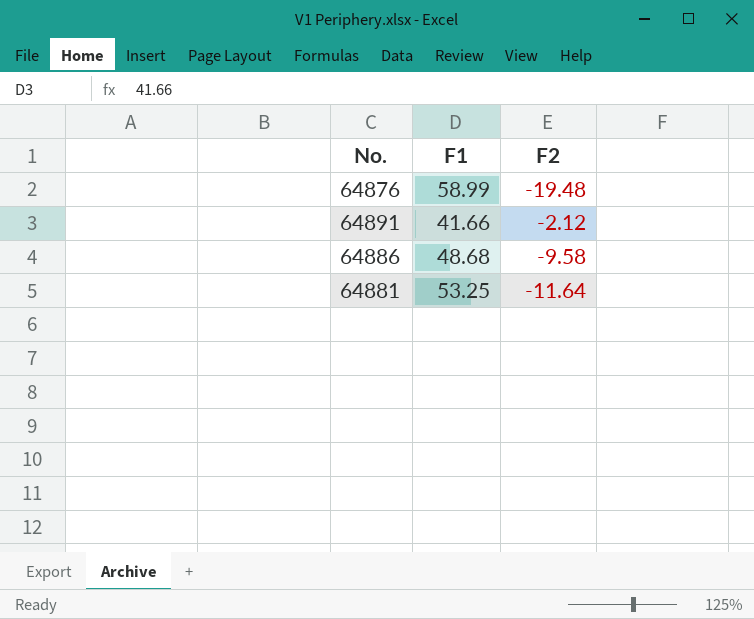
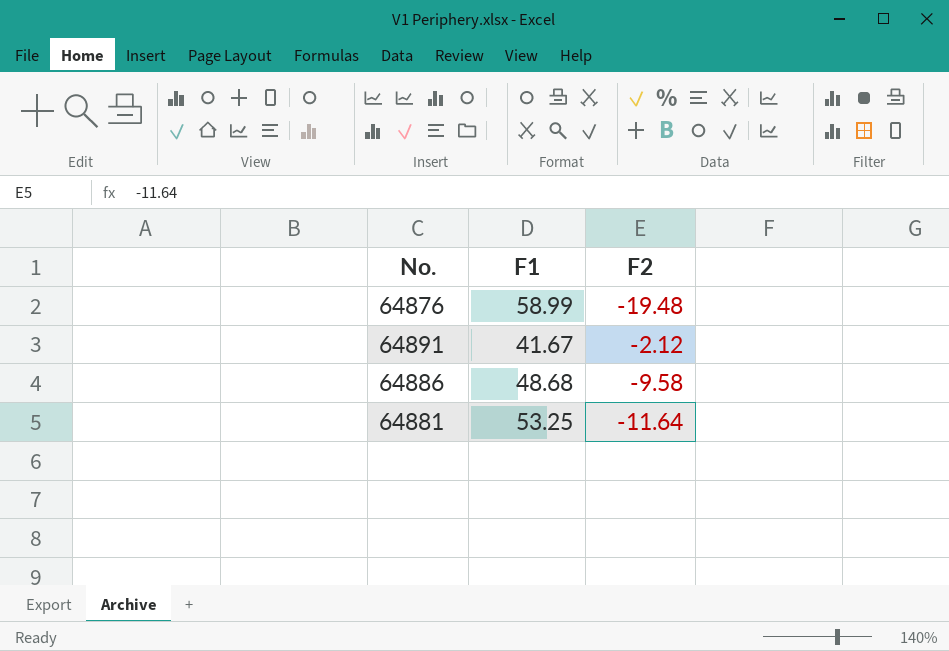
64891 | F1: 41.66 -> 41.67

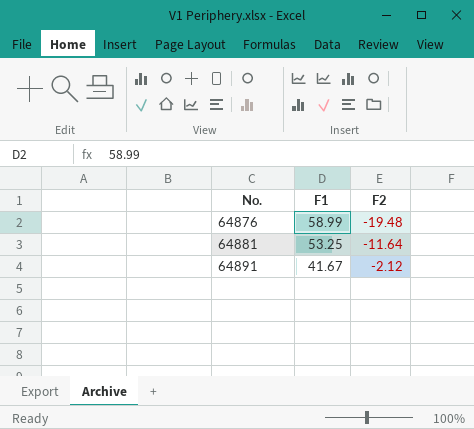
row order: none -> No. ascending
row 64886: 48.68 | -9.58 -> none

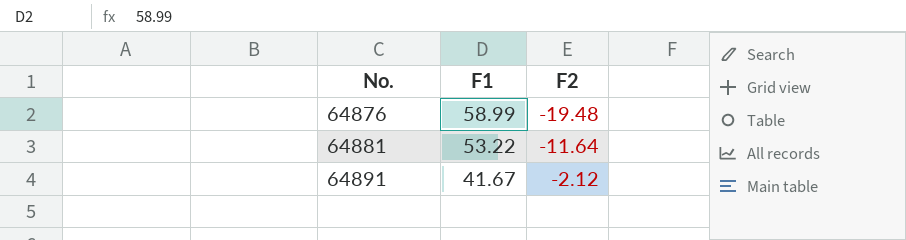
64881 | F1: 53.25 -> 53.22

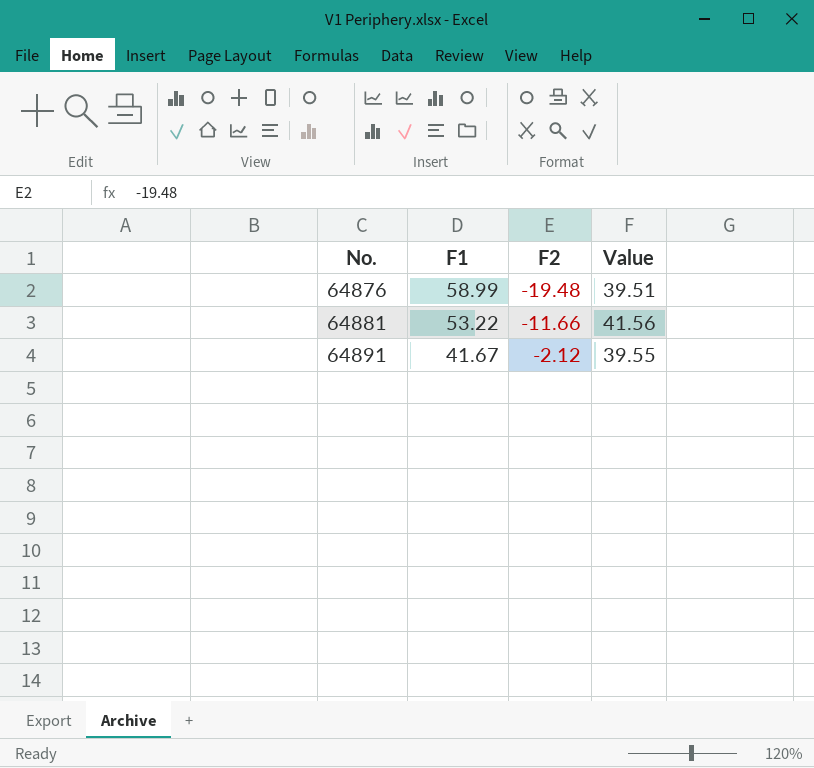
column Value | formula: none -> [F1] + [F2]
64881 | F2: -11.64 -> -11.66

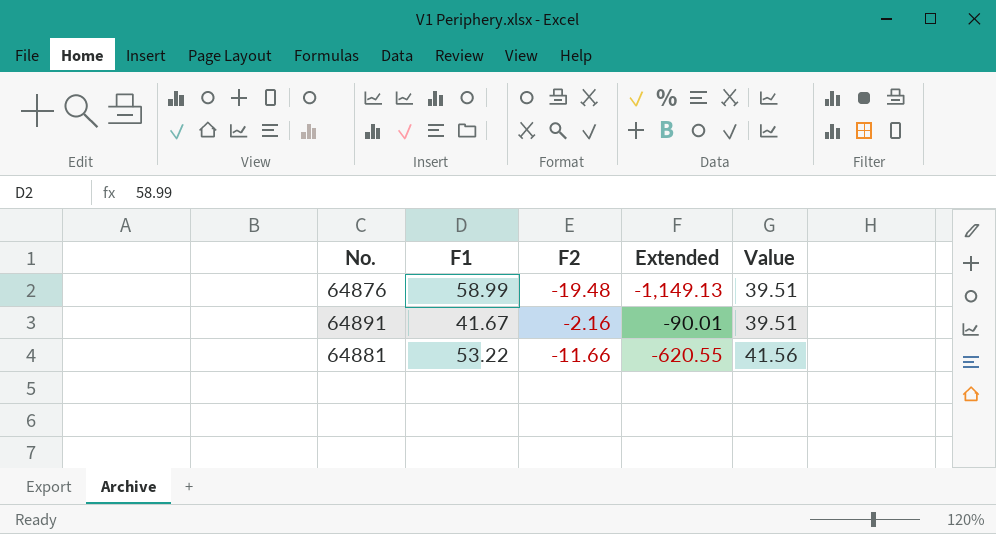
row order: No. ascending -> Value ascending
column Extended | formula: none -> [F1] * [F2]
64891 | F2: -2.12 -> -2.16
64891 | Value: 39.55 -> 39.51

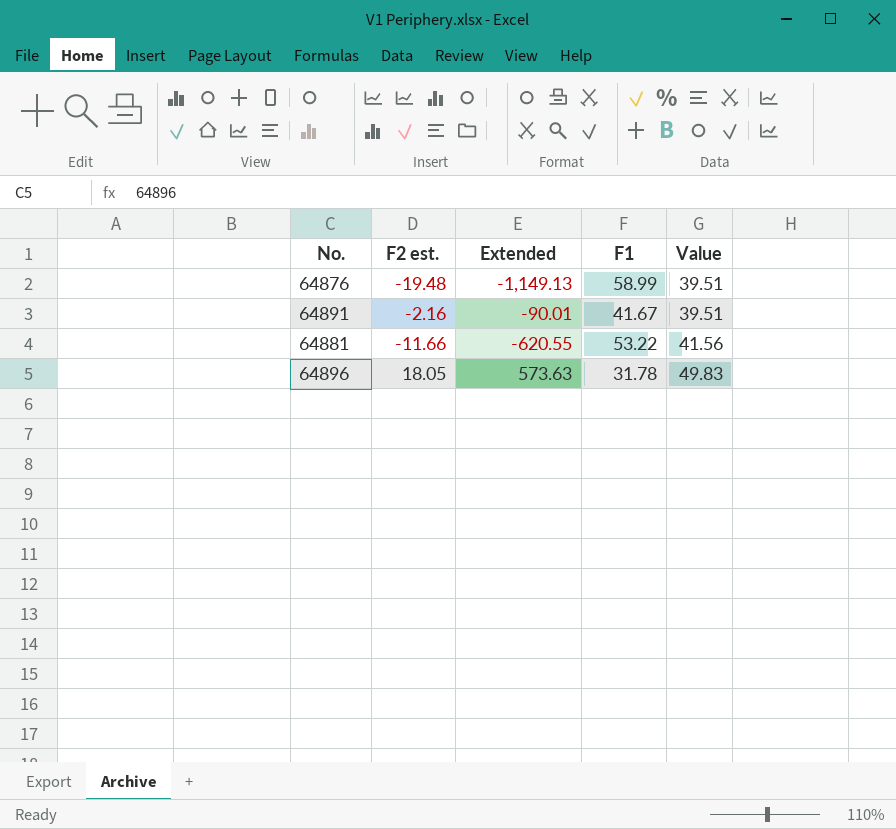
column name: F2 -> F2 est.
column F1 | position: 2 -> 4
row 64896: none -> 18.05 | 573.63 | 31.78 | 49.83

